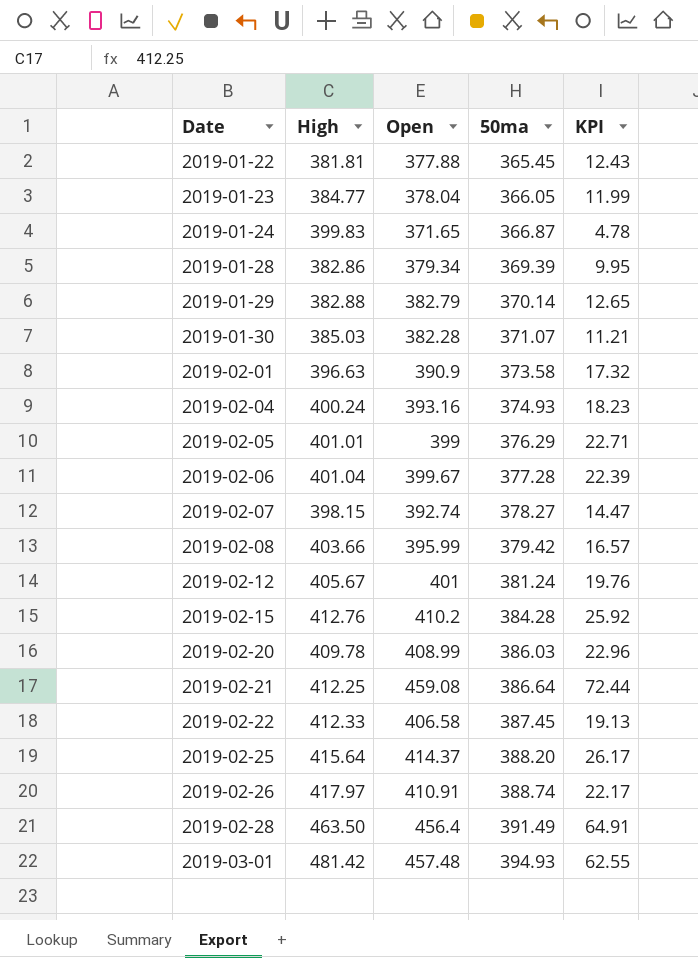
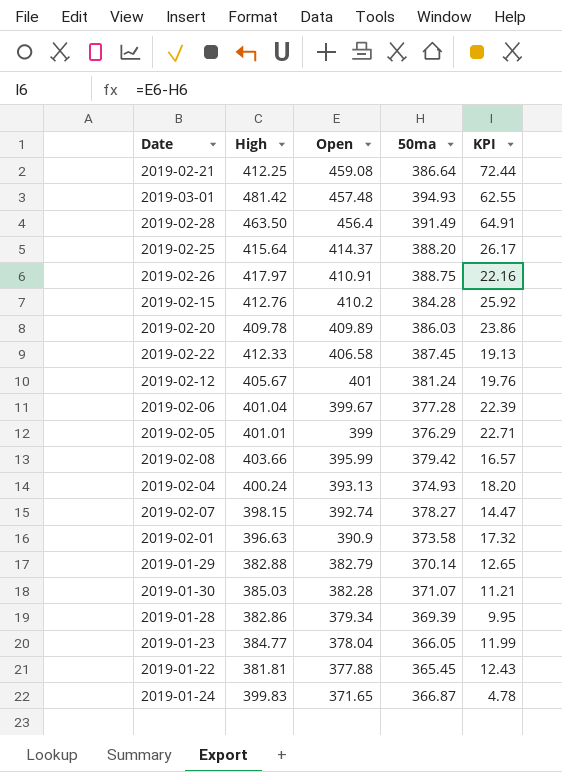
row order: Date ascending -> Open descending
2019-02-26 | 50ma: 388.74 -> 388.75
2019-02-26 | KPI: 22.17 -> 22.16
2019-02-20 | Open: 408.99 -> 409.89
2019-02-20 | KPI: 22.96 -> 23.86
2019-02-04 | Open: 393.16 -> 393.13
2019-02-04 | KPI: 18.23 -> 18.20

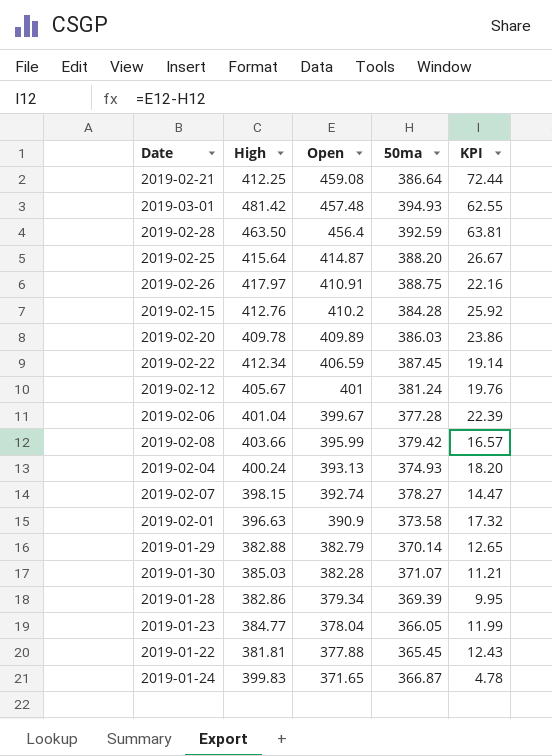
row 2019-02-05: 401.01 | 399 | 376.29 | 22.71 -> none
2019-02-28 | 50ma: 391.49 -> 392.59
2019-02-28 | KPI: 64.91 -> 63.81
2019-02-25 | Open: 414.37 -> 414.87
2019-02-25 | KPI: 26.17 -> 26.67
2019-02-22 | High: 412.33 -> 412.34
2019-02-22 | Open: 406.58 -> 406.59
2019-02-22 | KPI: 19.13 -> 19.14

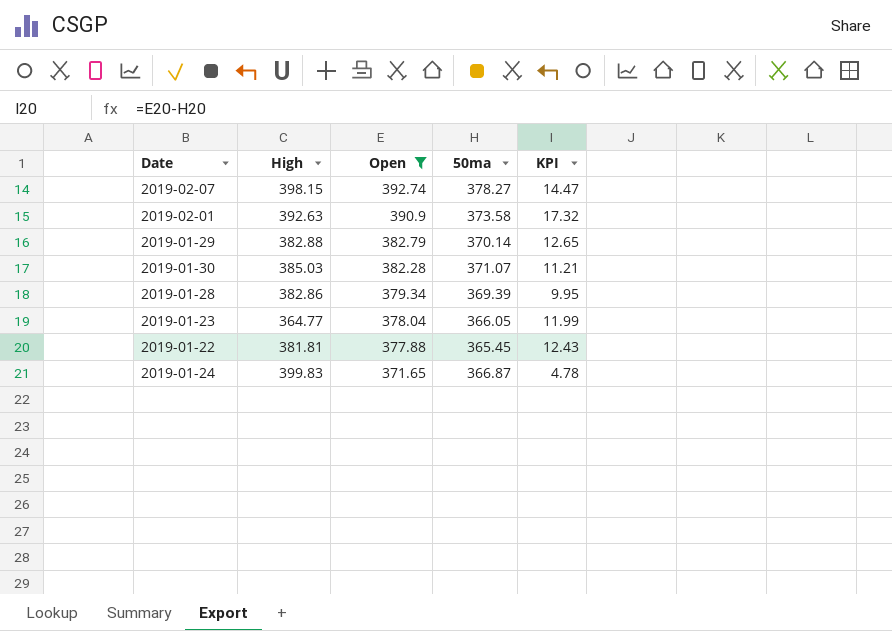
filter: none -> Open <= 392.74
2019-02-01 | High: 396.63 -> 392.63
2019-01-23 | High: 384.77 -> 364.77

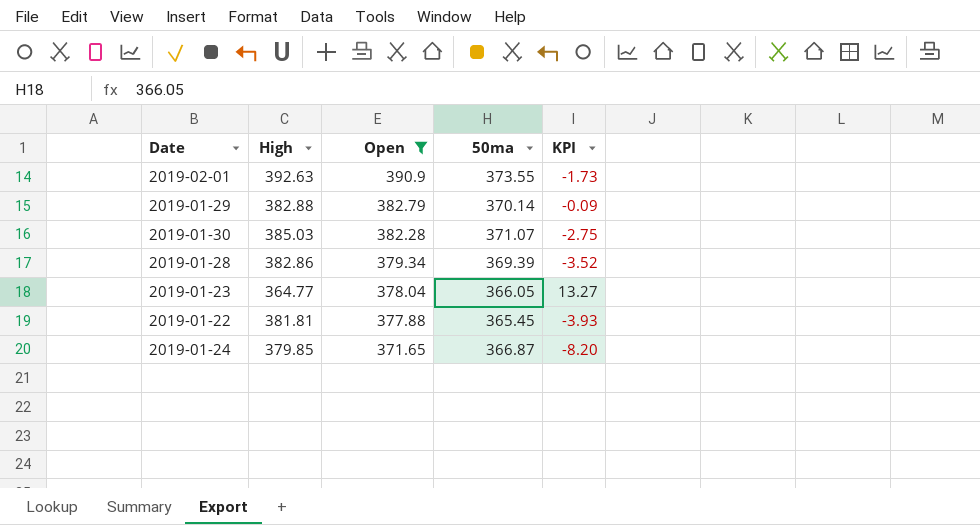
column KPI | formula: [Open] - [50ma] -> [Open] - [High]
row 2019-02-07: 398.15 | 392.74 | 378.27 | 14.47 -> none
2019-02-01 | 50ma: 373.58 -> 373.55
2019-01-24 | High: 399.83 -> 379.85

